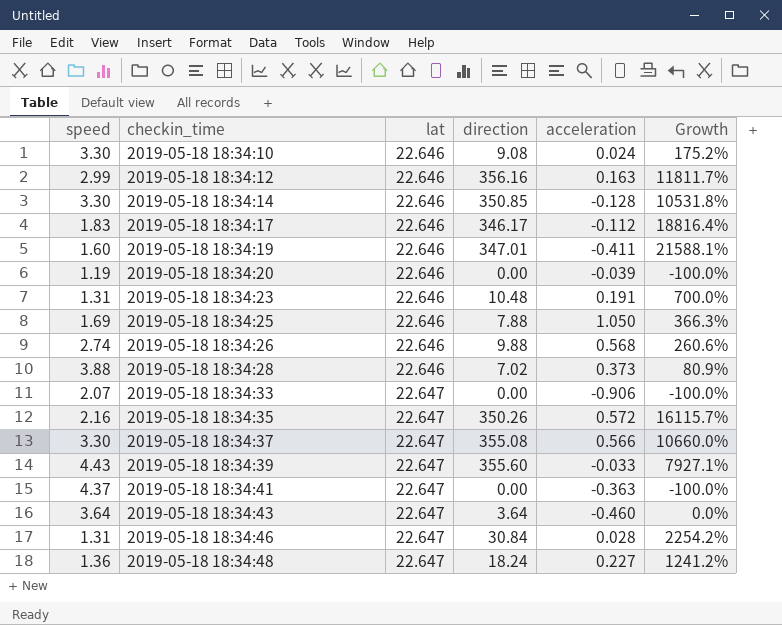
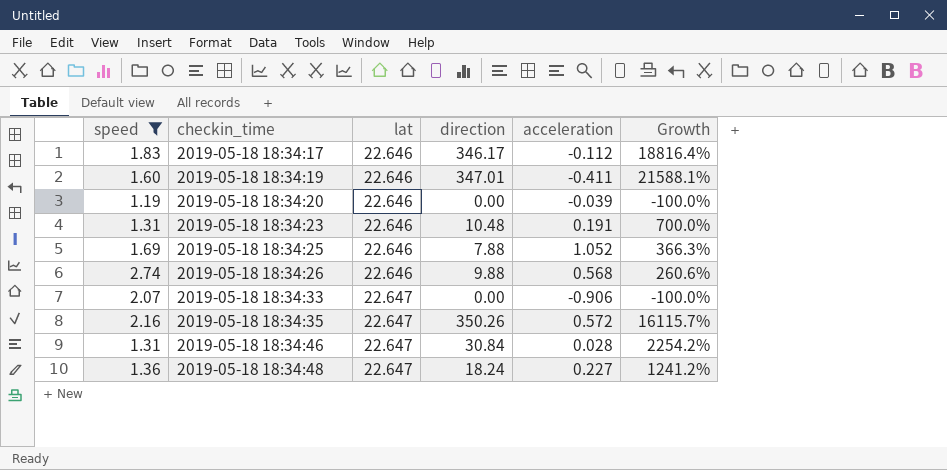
filter: none -> speed <= 2.74
2019-05-18 18:34:25 | acceleration: 1.050 -> 1.052

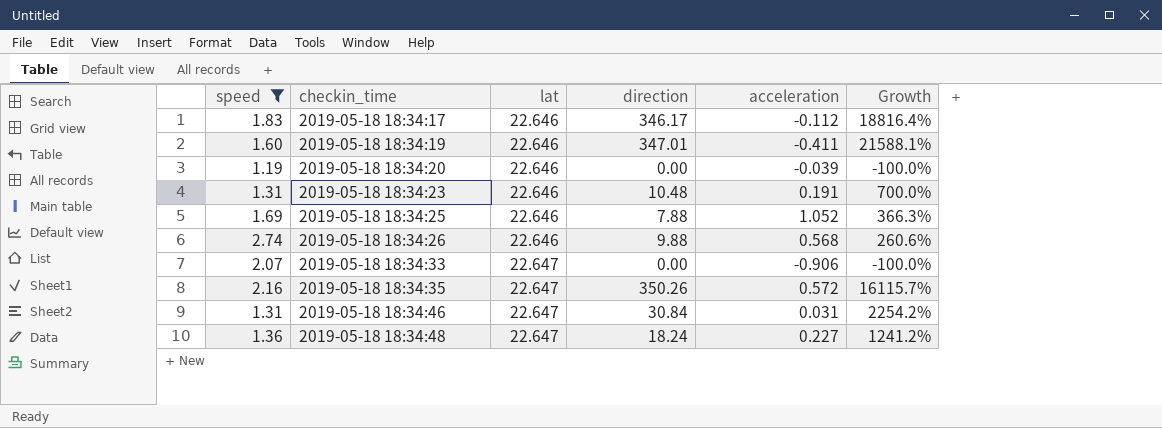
2019-05-18 18:34:46 | acceleration: 0.028 -> 0.031

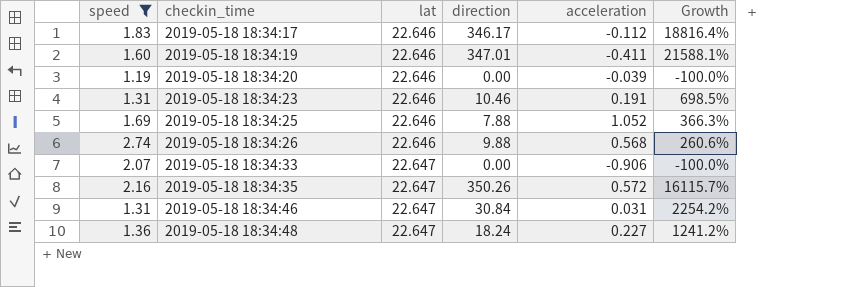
2019-05-18 18:34:23 | direction: 10.48 -> 10.46
2019-05-18 18:34:23 | Growth: 700.0% -> 698.5%

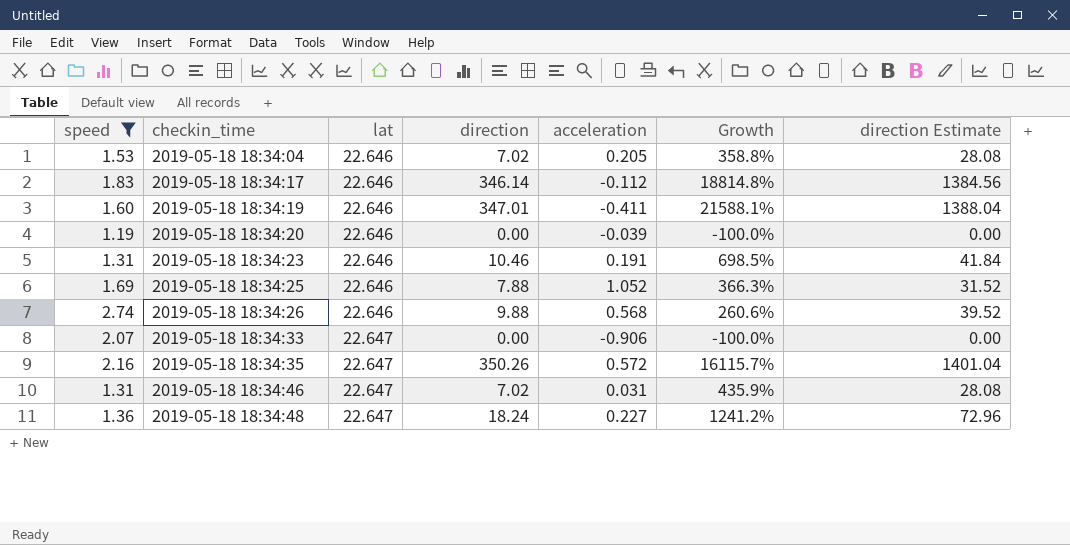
column direction Estimate | formula: none -> [direction] * 4
row 2019-05-18 18:34:04: none -> 1.53 | 22.646 | 7.02 | 0.205 | 358.8% | 28.08
2019-05-18 18:34:17 | direction: 346.17 -> 346.14
2019-05-18 18:34:17 | Growth: 18816.4% -> 18814.8%
2019-05-18 18:34:46 | direction: 30.84 -> 7.02
2019-05-18 18:34:46 | Growth: 2254.2% -> 435.9%

